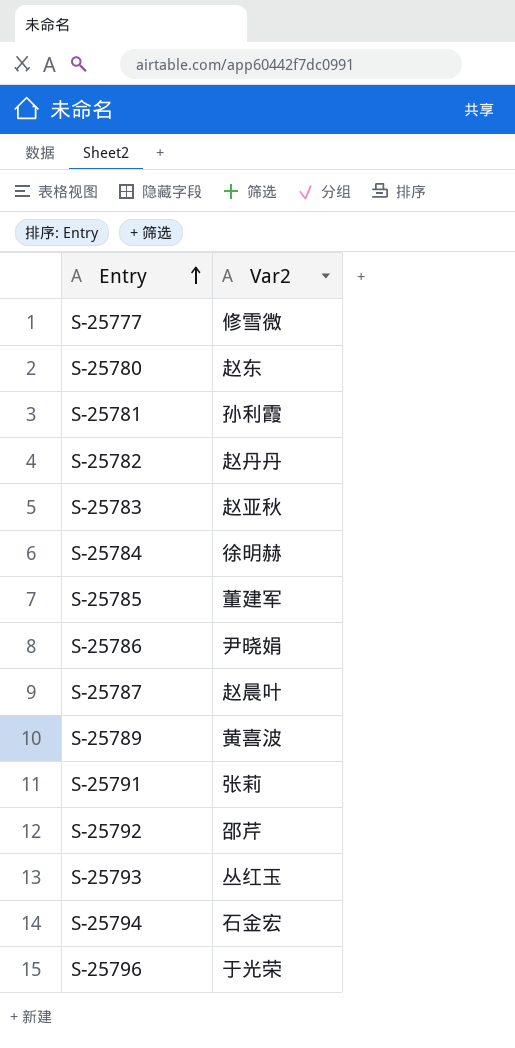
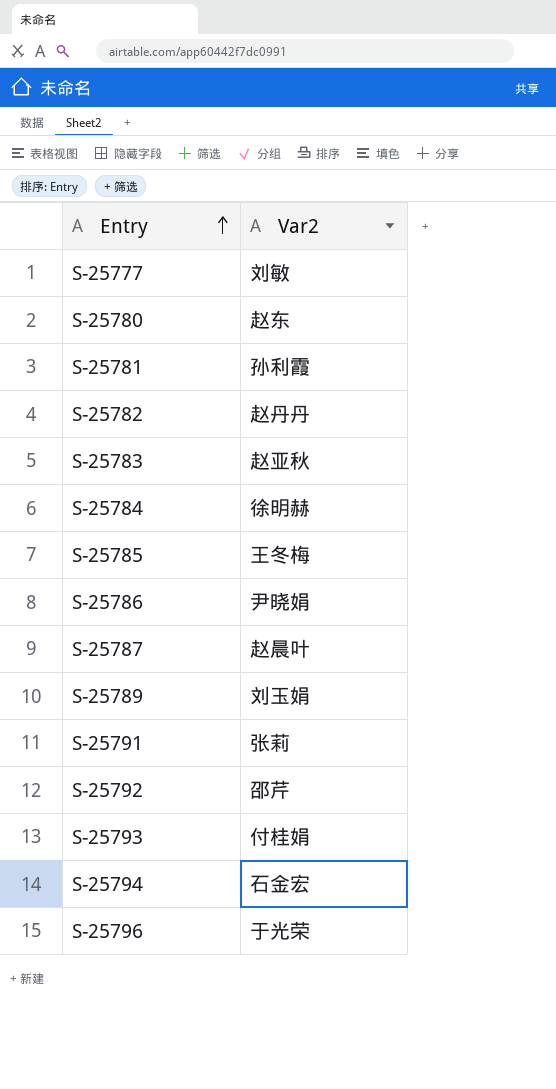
S-25777 | Var2: 修雪微 -> 刘敏
S-25785 | Var2: 董建军 -> 王冬梅
S-25789 | Var2: 黄喜波 -> 刘玉娟
S-25793 | Var2: 丛红玉 -> 付桂娟

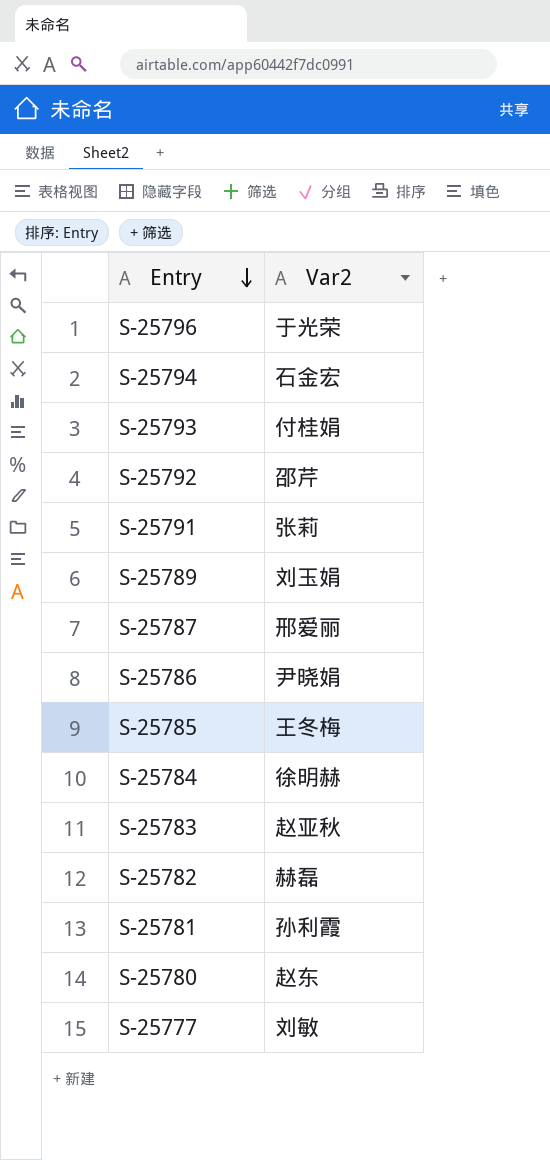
row order: Entry ascending -> Entry descending
S-25787 | Var2: 赵晨叶 -> 邢爱丽
S-25782 | Var2: 赵丹丹 -> 赫磊

